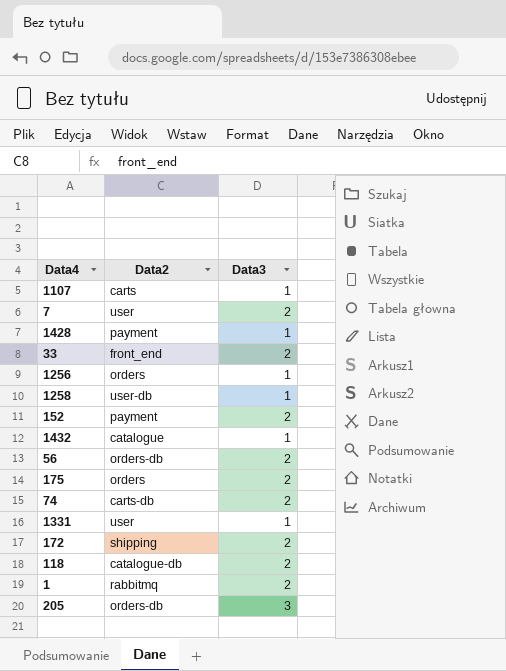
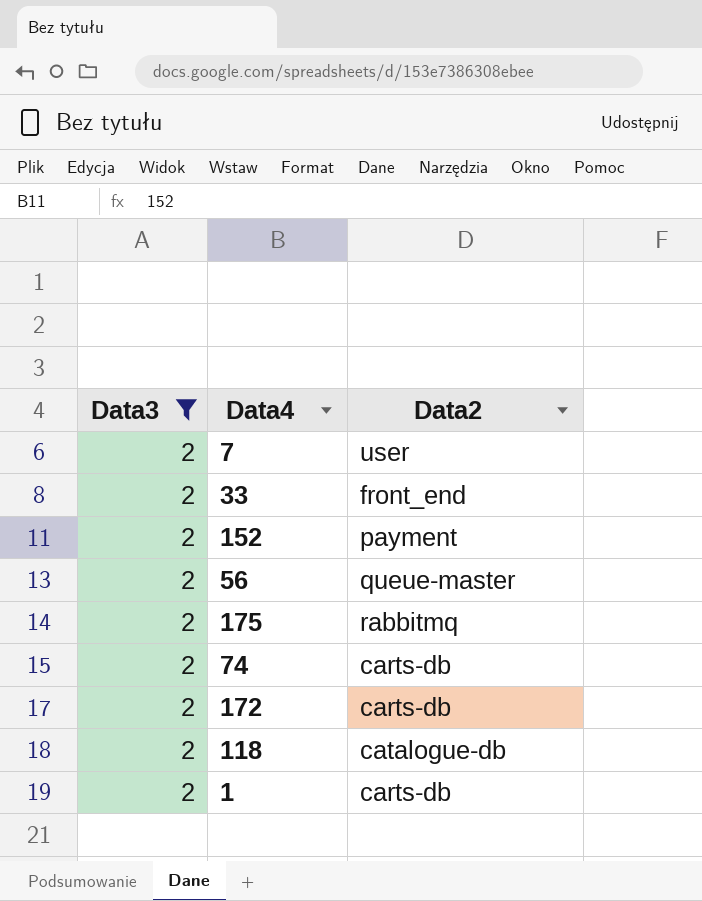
filter: none -> Data3 = 2
column Data3 | position: 3 -> 1
56 | Data2: orders-db -> queue-master
175 | Data2: orders -> rabbitmq
172 | Data2: shipping -> carts-db
1 | Data2: rabbitmq -> carts-db

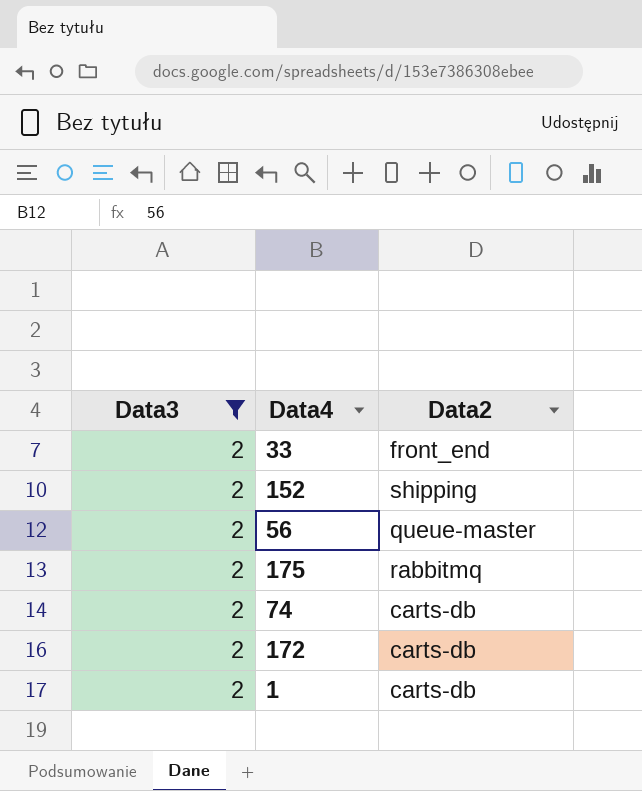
row 7: 2 | user -> none
row 118: 2 | catalogue-db -> none
152 | Data2: payment -> shipping

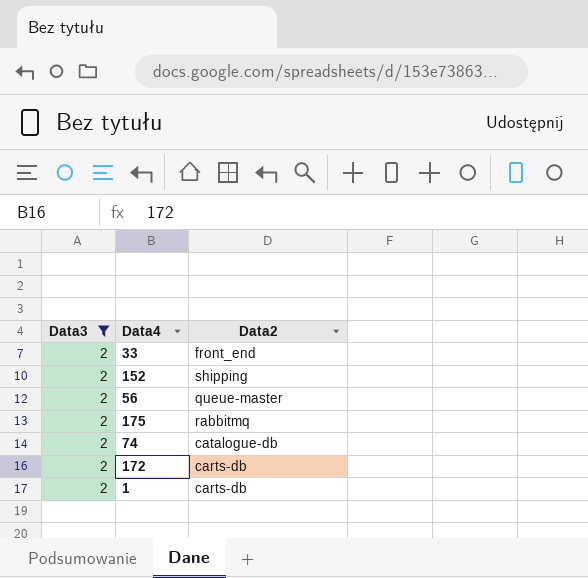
74 | Data2: carts-db -> catalogue-db

